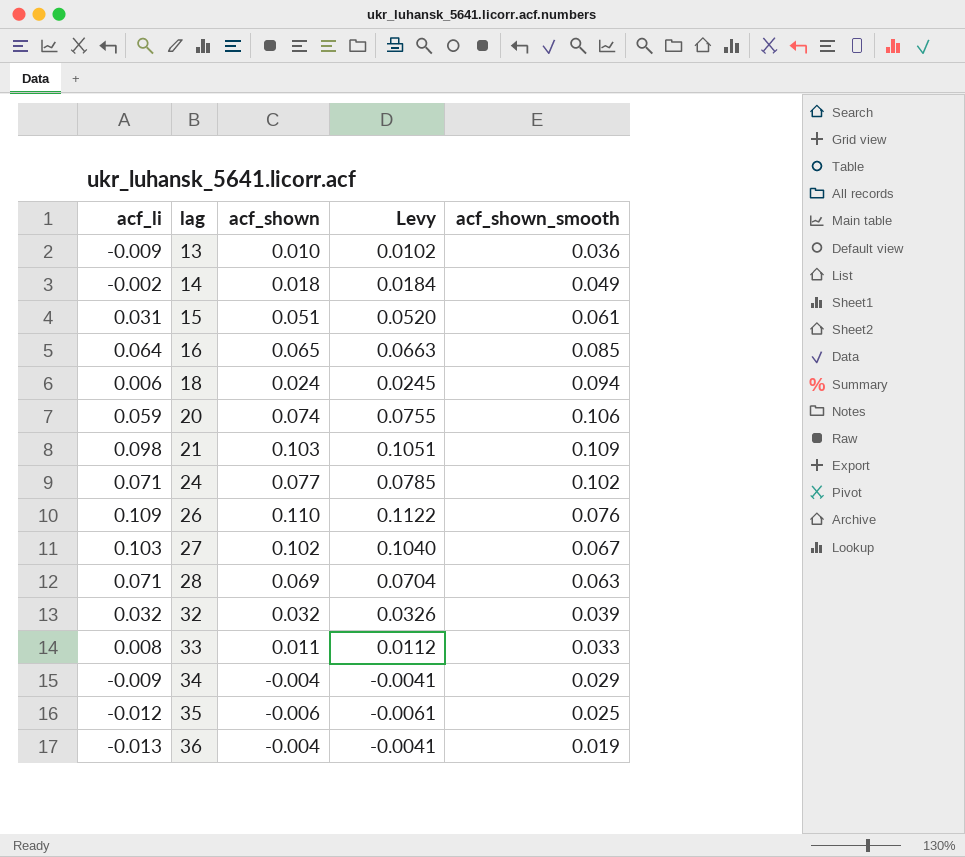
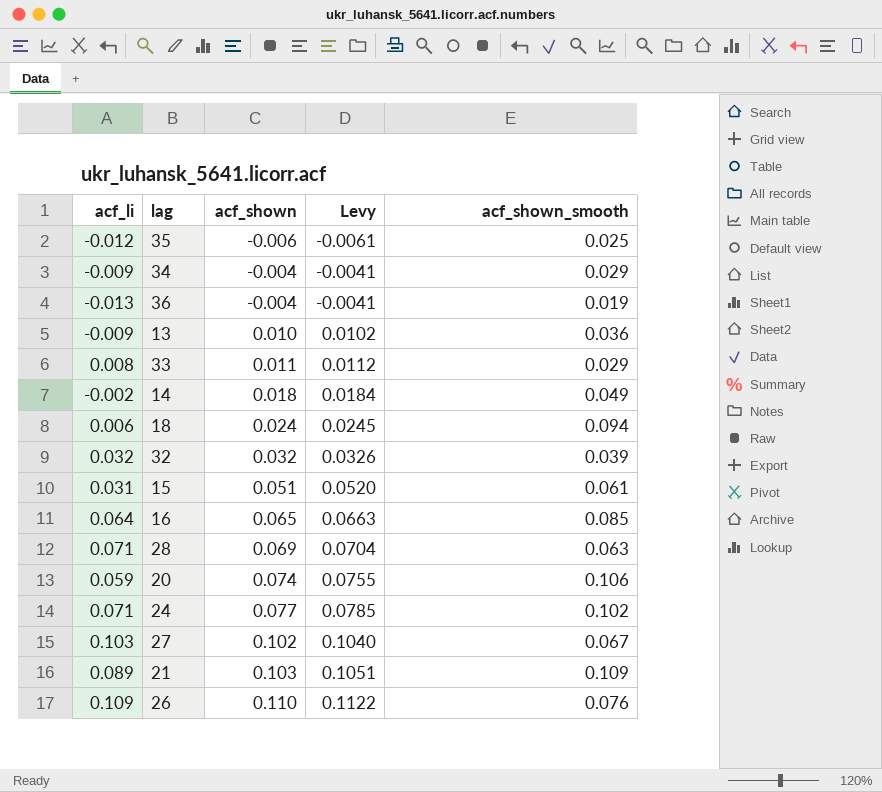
row order: lag ascending -> acf_shown ascending
33 | acf_shown_smooth: 0.033 -> 0.029
21 | acf_li: 0.098 -> 0.089

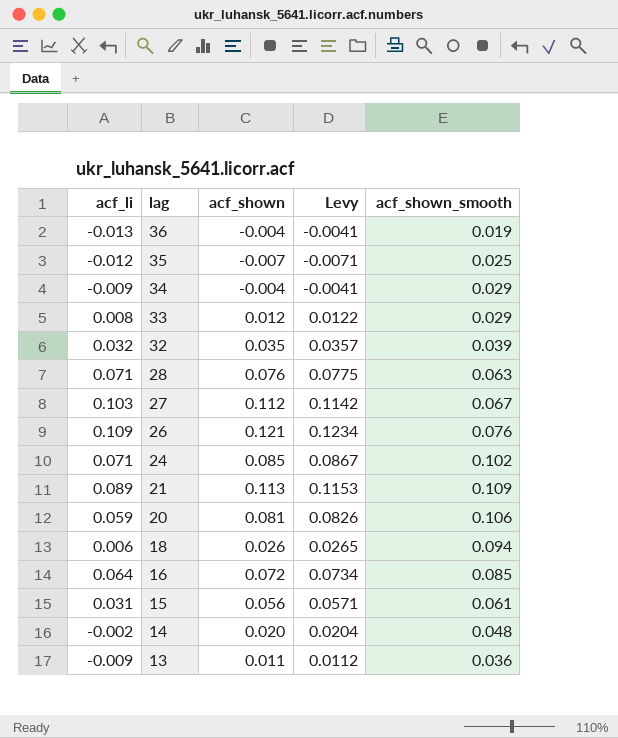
row order: acf_shown ascending -> lag descending
35 | acf_shown: -0.006 -> -0.007
35 | Levy: -0.0061 -> -0.0071
33 | acf_shown: 0.011 -> 0.012
33 | Levy: 0.0112 -> 0.0122
32 | acf_shown: 0.032 -> 0.035
32 | Levy: 0.0326 -> 0.0357
28 | acf_shown: 0.069 -> 0.076
28 | Levy: 0.0704 -> 0.0775
27 | acf_shown: 0.102 -> 0.112
27 | Levy: 0.1040 -> 0.1142
26 | acf_shown: 0.110 -> 0.121
26 | Levy: 0.1122 -> 0.1234
24 | acf_shown: 0.077 -> 0.085
24 | Levy: 0.0785 -> 0.0867
21 | acf_shown: 0.103 -> 0.113
21 | Levy: 0.1051 -> 0.1153
20 | acf_shown: 0.074 -> 0.081
20 | Levy: 0.0755 -> 0.0826
18 | acf_shown: 0.024 -> 0.026
18 | Levy: 0.0245 -> 0.0265
16 | acf_shown: 0.065 -> 0.072
16 | Levy: 0.0663 -> 0.0734
15 | acf_shown: 0.051 -> 0.056
15 | Levy: 0.0520 -> 0.0571
14 | acf_shown: 0.018 -> 0.020
14 | Levy: 0.0184 -> 0.0204
14 | acf_shown_smooth: 0.049 -> 0.048
13 | acf_shown: 0.010 -> 0.011
13 | Levy: 0.0102 -> 0.0112

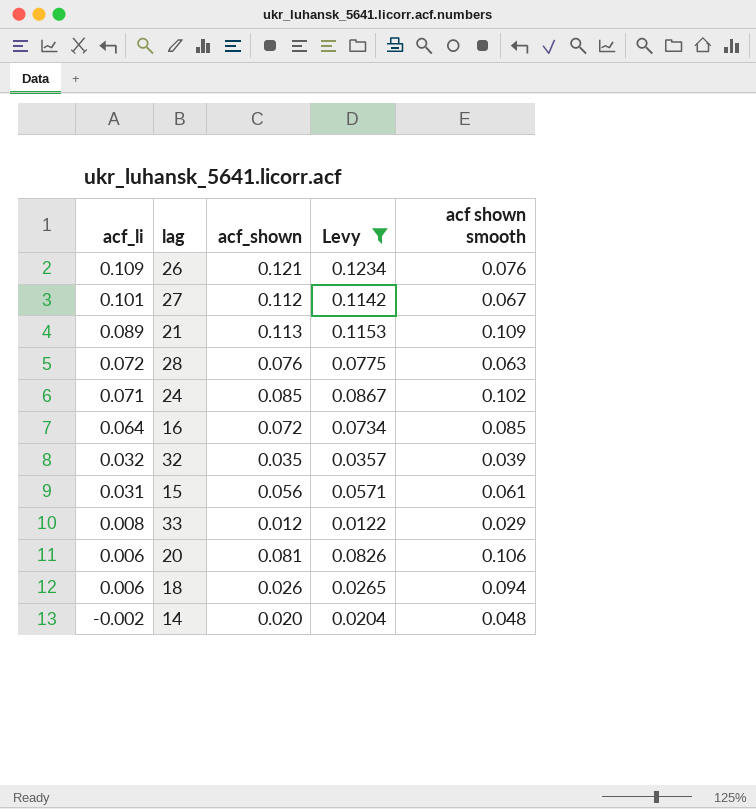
filter: none -> Levy >= 0.0122
row order: lag descending -> acf_li descending
column name: acf_shown_smooth -> acf shown smooth
27 | acf_li: 0.103 -> 0.101
28 | acf_li: 0.071 -> 0.072
20 | acf_li: 0.059 -> 0.006

